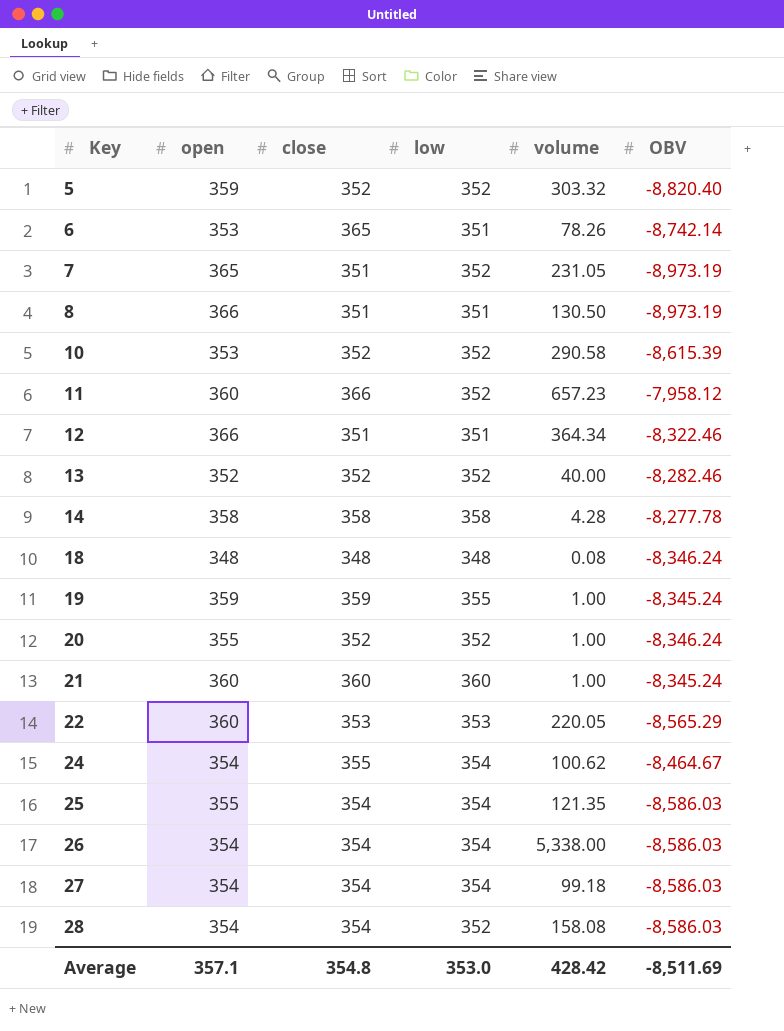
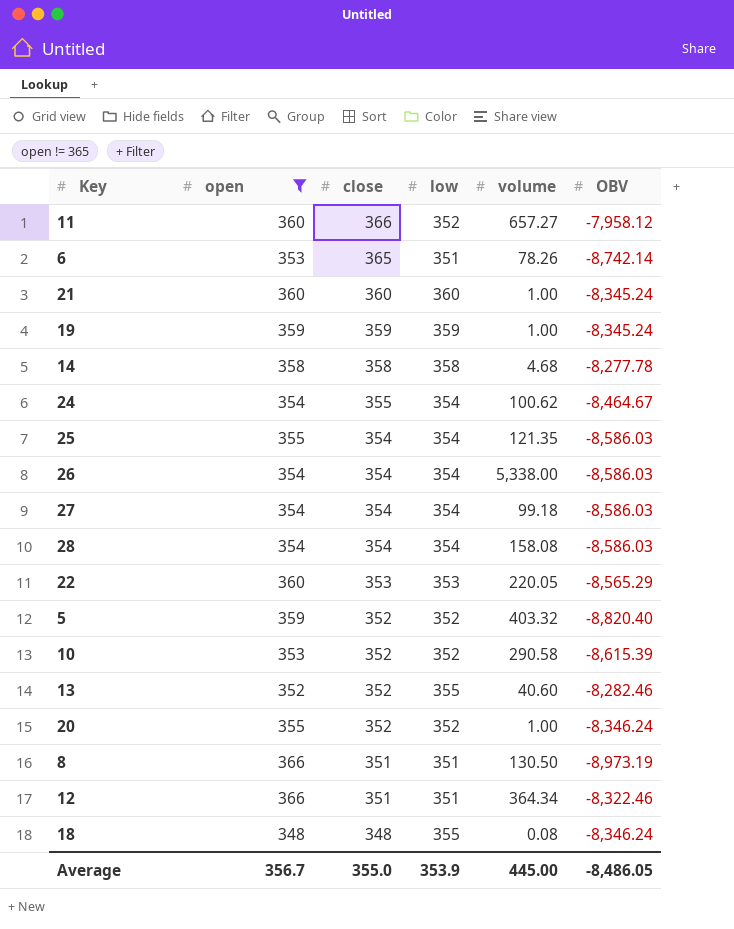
filter: none -> open != 365
row order: Key ascending -> close descending
11 | volume: 657.23 -> 657.27
19 | low: 355 -> 359
14 | volume: 4.28 -> 4.68
28 | low: 352 -> 354
5 | volume: 303.32 -> 403.32
13 | low: 352 -> 355
13 | volume: 40.00 -> 40.60
18 | low: 348 -> 355
Average | open: 357.1 -> 356.7
Average | close: 354.8 -> 355.0
Average | low: 353.0 -> 353.9
Average | volume: 428.42 -> 445.00
Average | OBV: -8,511.69 -> -8,486.05

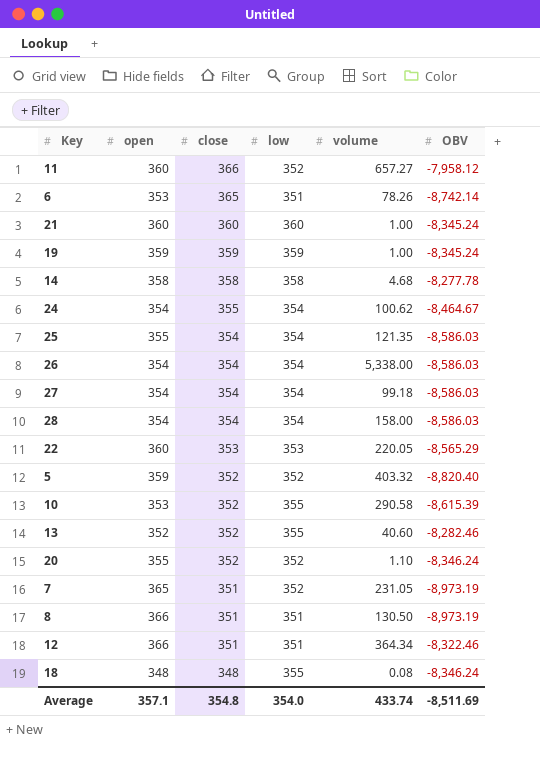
filter: open != 365 -> none
28 | volume: 158.08 -> 158.00
10 | low: 352 -> 355
20 | volume: 1.00 -> 1.10
Average | open: 356.7 -> 357.1
Average | close: 355.0 -> 354.8
Average | low: 353.9 -> 354.0
Average | volume: 445.00 -> 433.74
Average | OBV: -8,486.05 -> -8,511.69

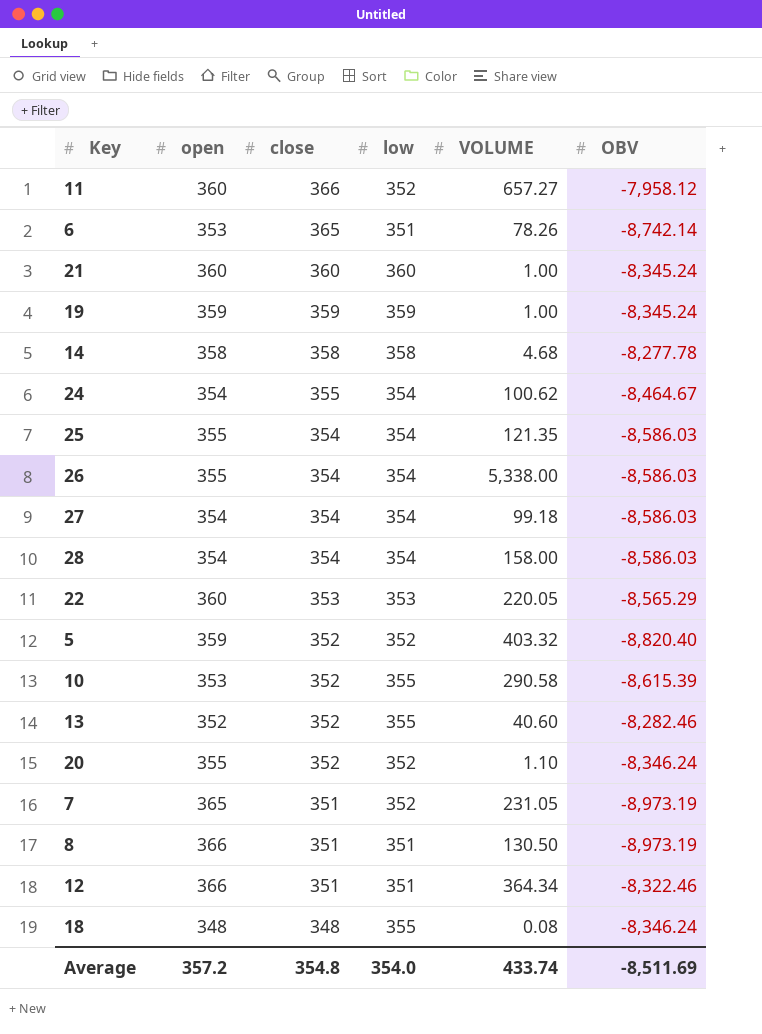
column name: volume -> VOLUME
26 | open: 354 -> 355
Average | open: 357.1 -> 357.2

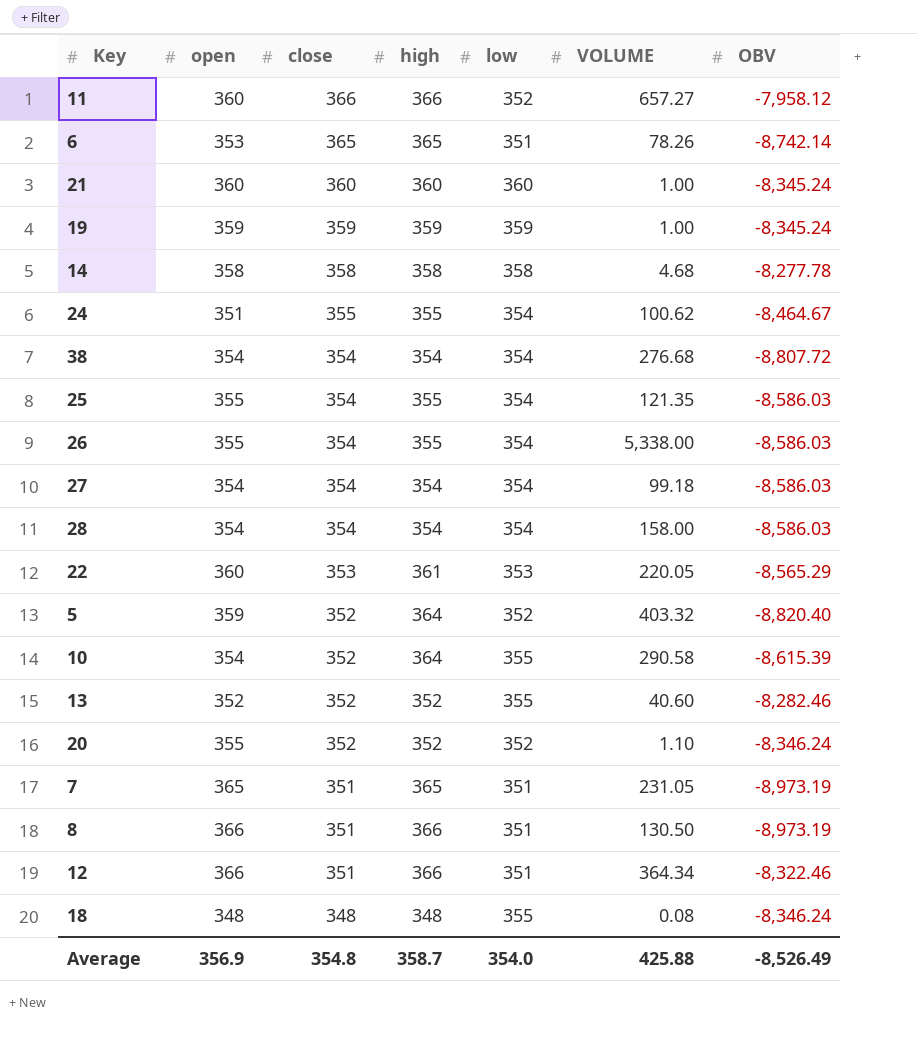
column high | position: none -> 4
24 | open: 354 -> 351
row 38: none -> 354 | 354 | 354 | 354 | 276.68 | -8,807.72
10 | open: 353 -> 354
7 | low: 352 -> 351
Average | open: 357.2 -> 356.9
Average | VOLUME: 433.74 -> 425.88
Average | OBV: -8,511.69 -> -8,526.49

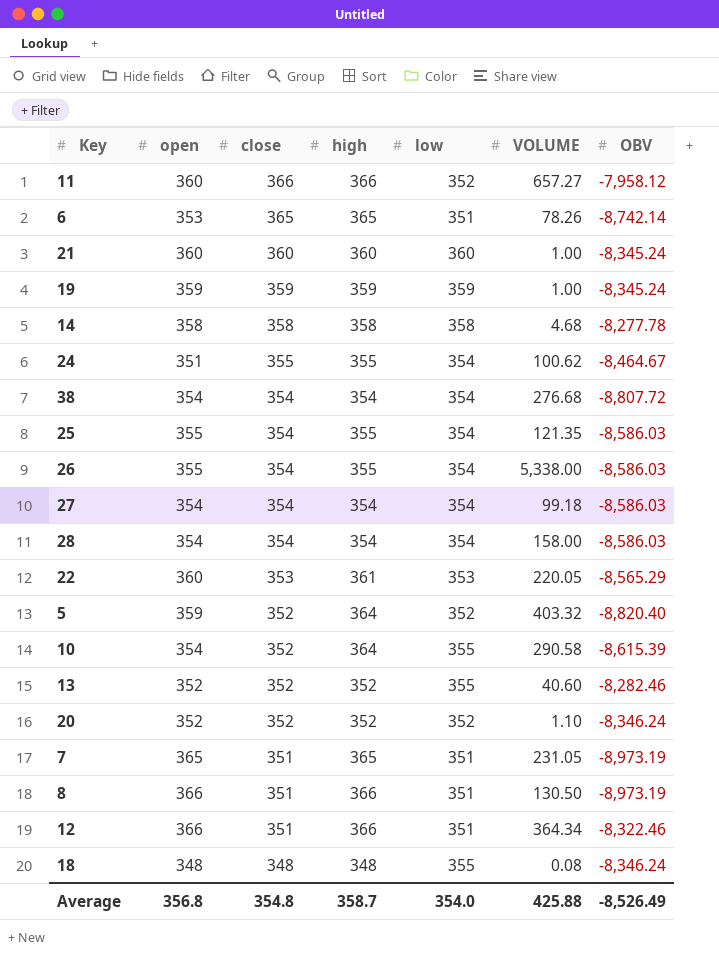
20 | open: 355 -> 352
Average | open: 356.9 -> 356.8

